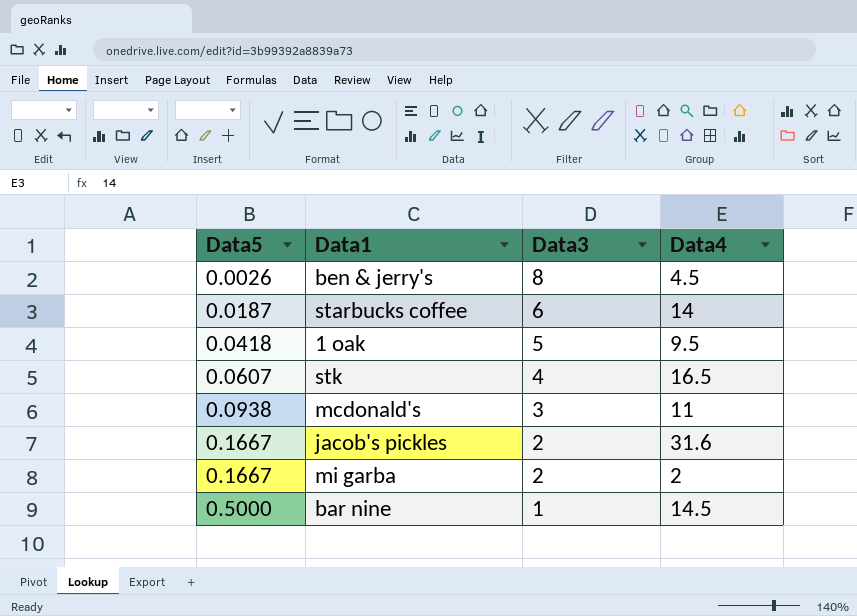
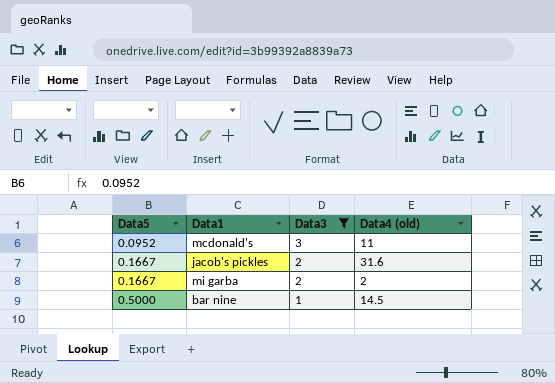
filter: none -> Data3 <= 3
column name: Data4 -> Data4 (old)
mcdonald's | Data5: 0.0938 -> 0.0952

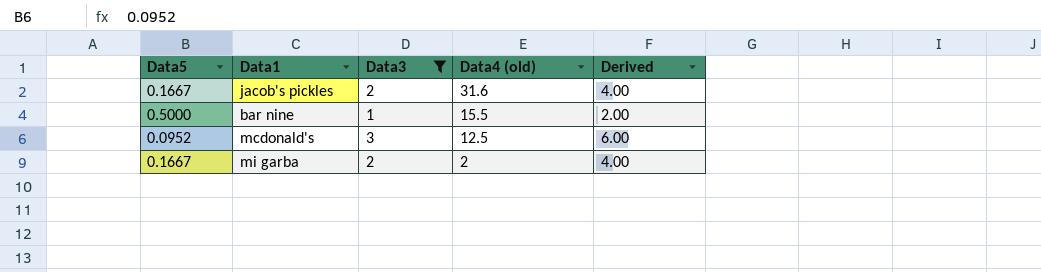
row order: Data5 ascending -> Data4 (old) descending
column Derived | formula: none -> [Data3] * 2
bar nine | Data4 (old): 14.5 -> 15.5
mcdonald's | Data4 (old): 11 -> 12.5

